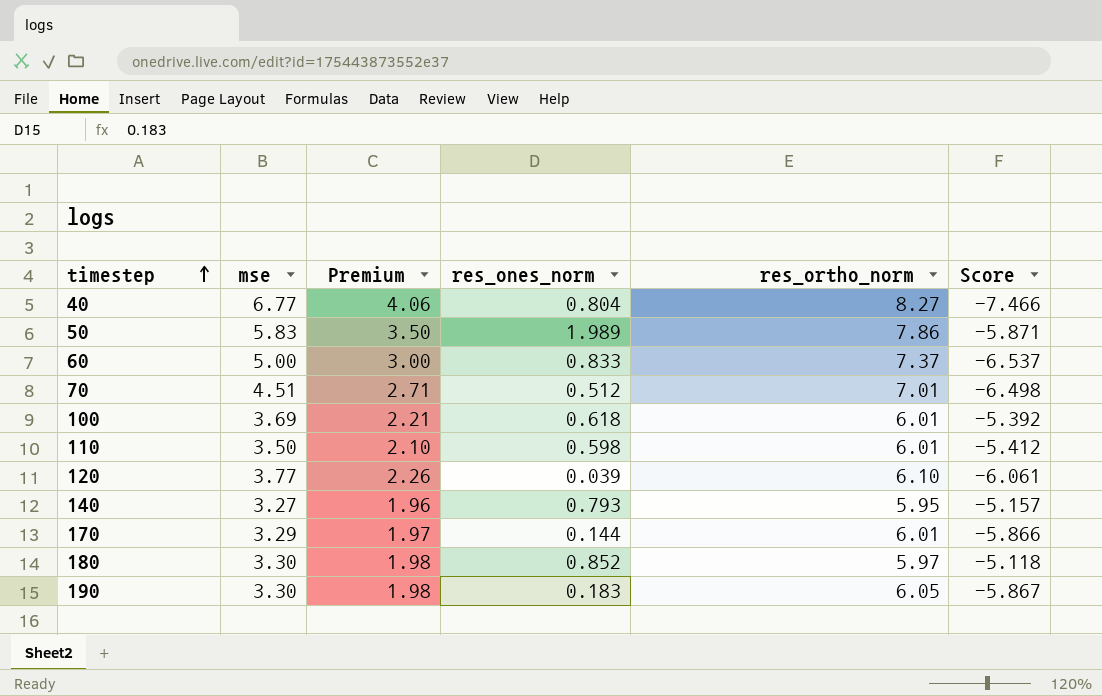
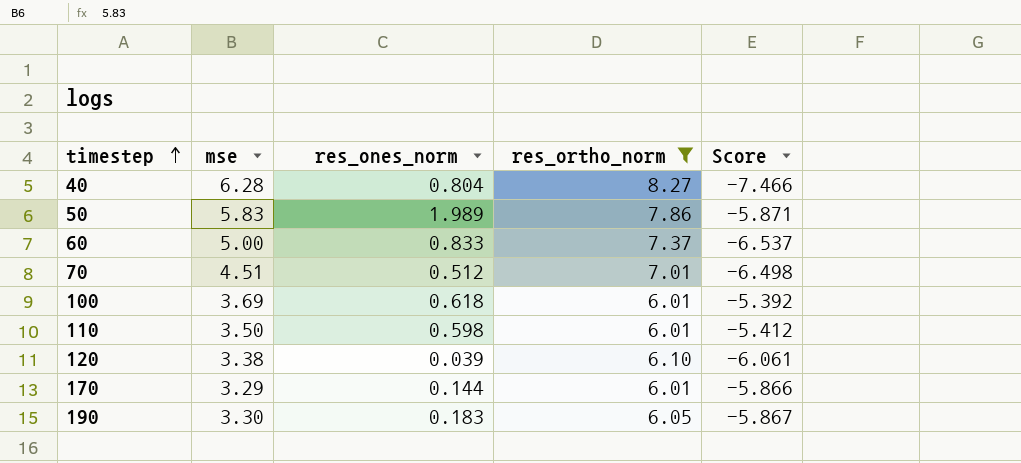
filter: none -> res_ortho_norm >= 6.01
column Premium | formula: [mse] * 0.6 -> none
40 | mse: 6.77 -> 6.28
120 | mse: 3.77 -> 3.38

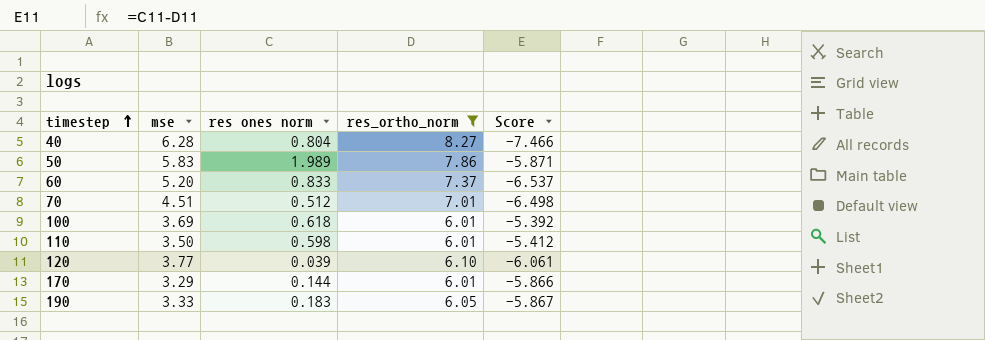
column name: res_ones_norm -> res ones norm
60 | mse: 5.00 -> 5.20
120 | mse: 3.38 -> 3.77
190 | mse: 3.30 -> 3.33

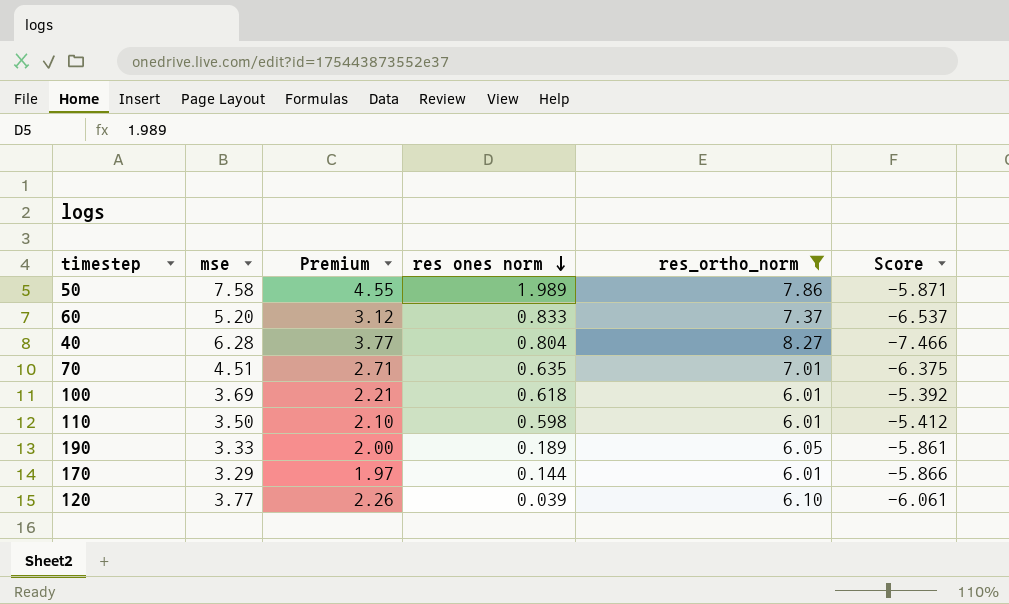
row order: timestep ascending -> res ones norm descending
column Premium | formula: none -> [mse] * 0.6
50 | mse: 5.83 -> 7.58
70 | res ones norm: 0.512 -> 0.635
70 | Score: -6.498 -> -6.375
190 | res ones norm: 0.183 -> 0.189
190 | Score: -5.867 -> -5.861

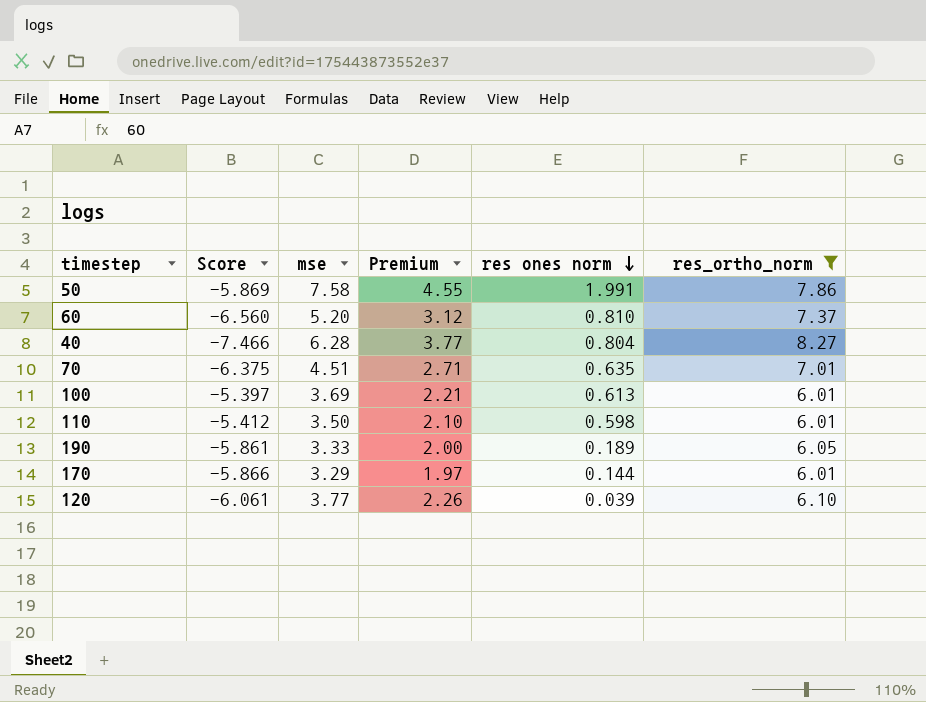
column Score | position: 6 -> 2
50 | Score: -5.871 -> -5.869
50 | res ones norm: 1.989 -> 1.991
60 | Score: -6.537 -> -6.560
60 | res ones norm: 0.833 -> 0.810
100 | Score: -5.392 -> -5.397
100 | res ones norm: 0.618 -> 0.613

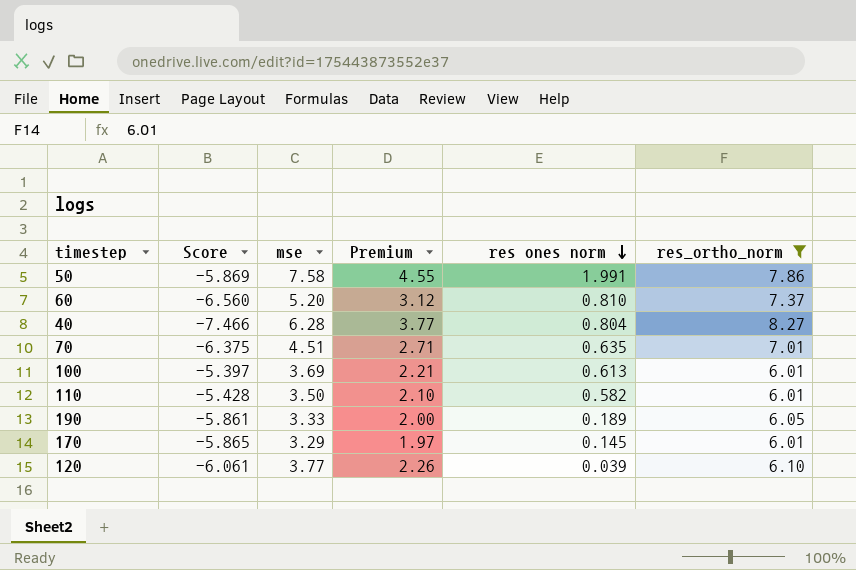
110 | Score: -5.412 -> -5.428
110 | res ones norm: 0.598 -> 0.582
170 | Score: -5.866 -> -5.865
170 | res ones norm: 0.144 -> 0.145

